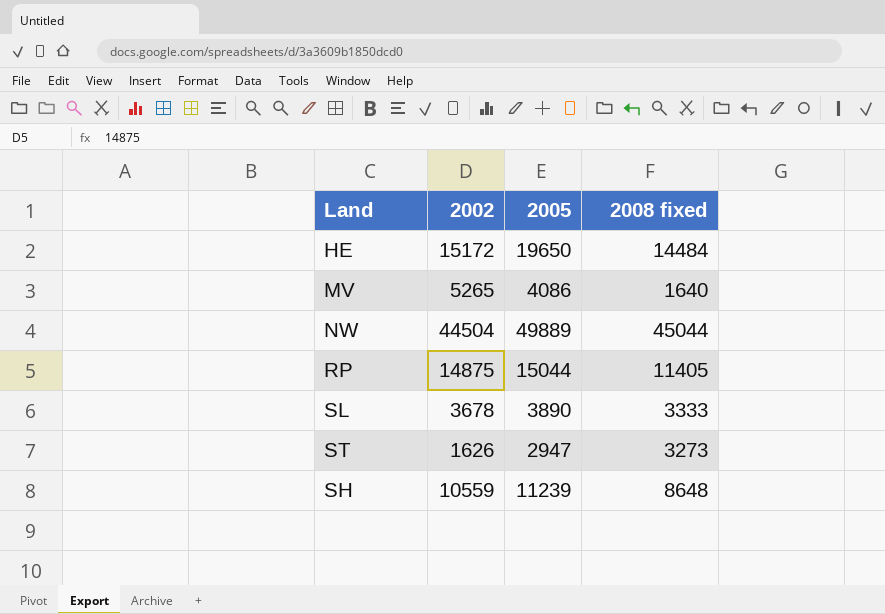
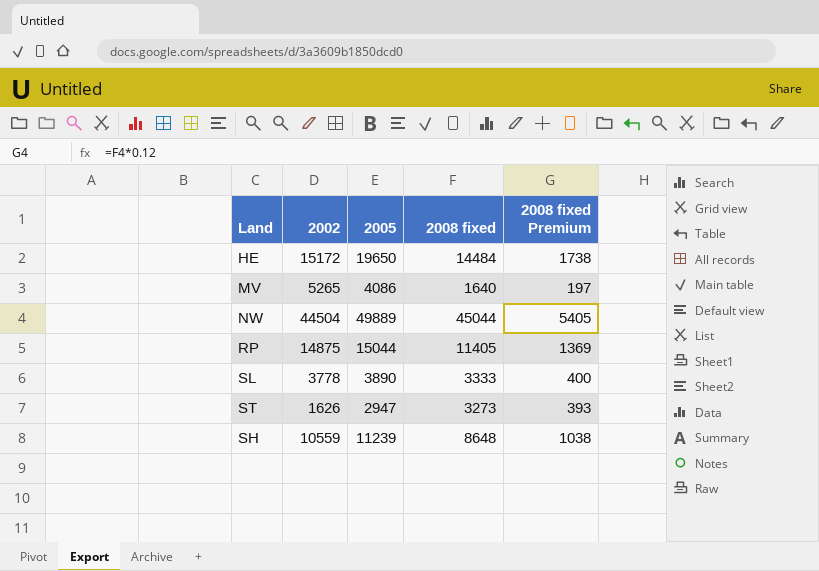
column 2008 fixed Premium | formula: none -> [2008 fixed] * 0.12
SL | 2002: 3678 -> 3778

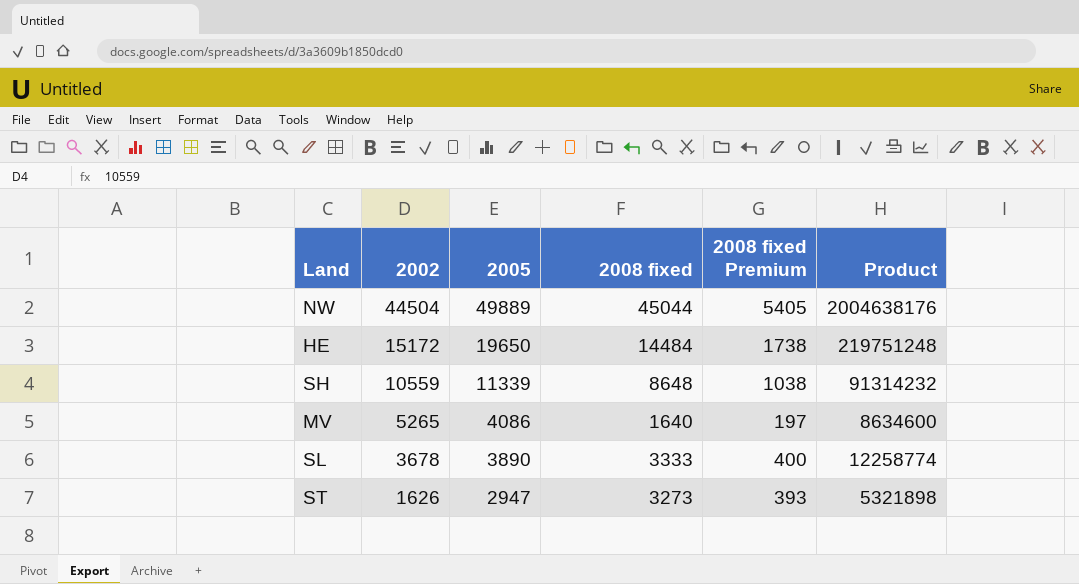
row order: none -> 2002 descending
column Product | formula: none -> [2002] * [2008 fixed]
row RP: 14875 | 15044 | 11405 | 1369 -> none
SH | 2005: 11239 -> 11339
SL | 2002: 3778 -> 3678

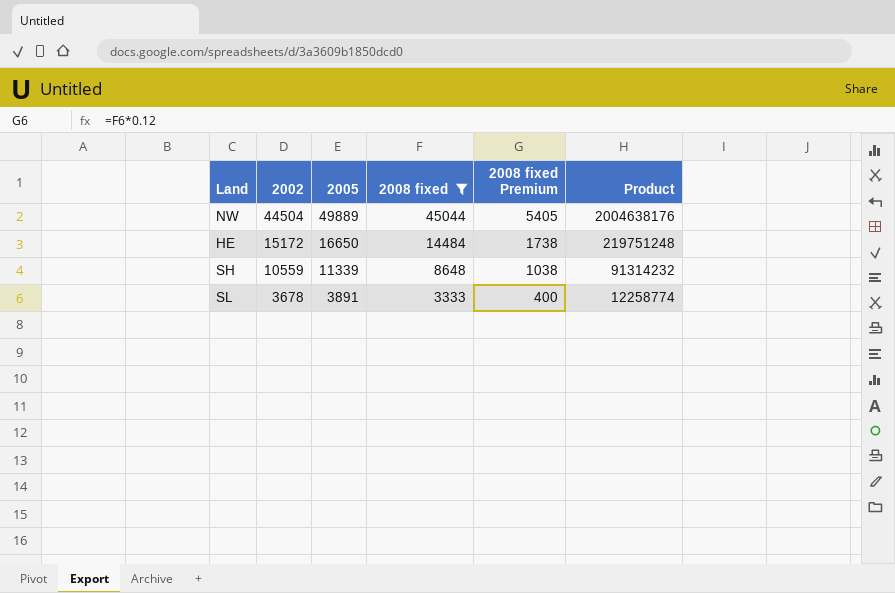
filter: none -> 2008 fixed >= 3333
HE | 2005: 19650 -> 16650
SL | 2005: 3890 -> 3891

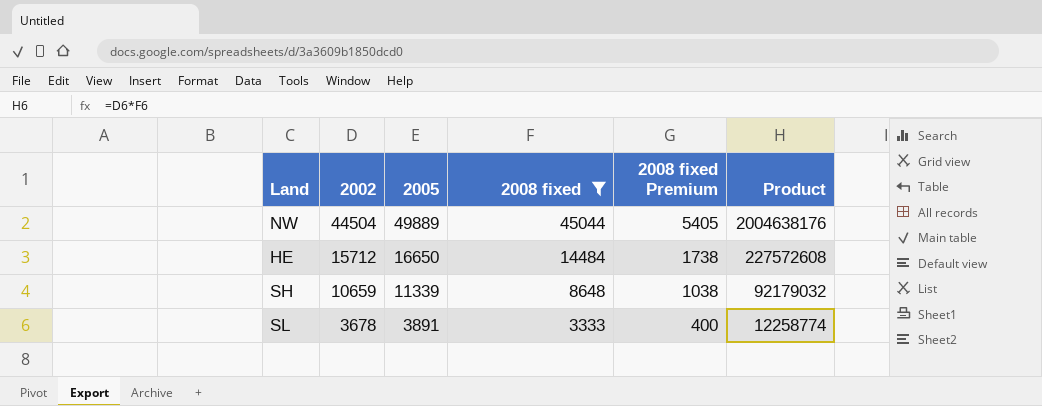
HE | 2002: 15172 -> 15712
HE | Product: 219751248 -> 227572608
SH | 2002: 10559 -> 10659
SH | Product: 91314232 -> 92179032

